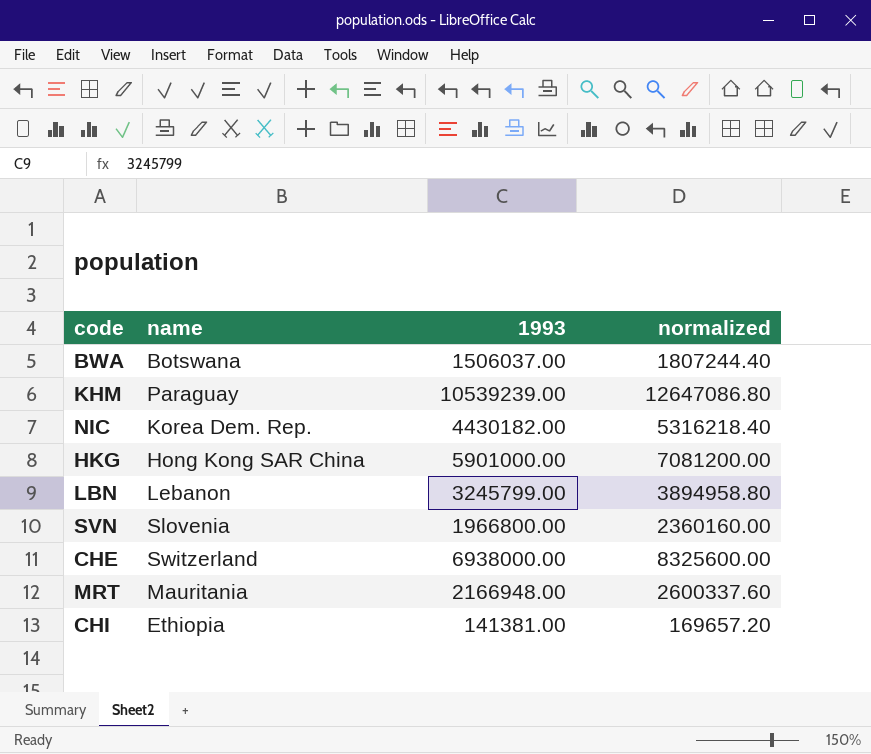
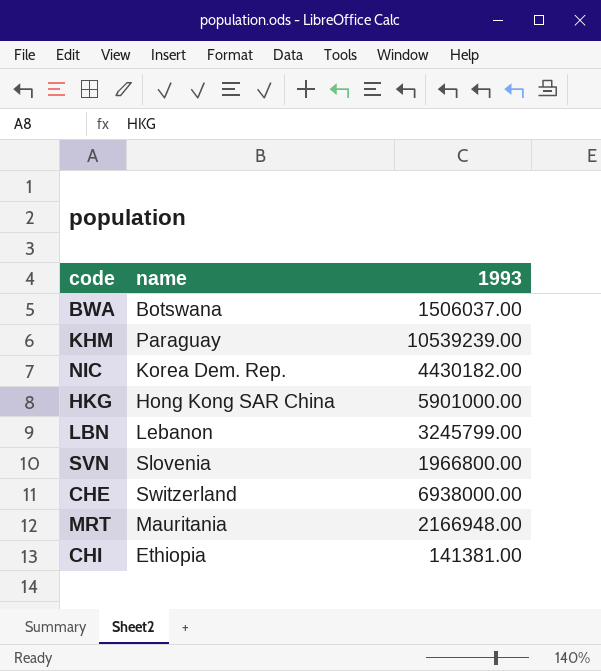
column normalized | formula: [1993] * 1.2 -> none

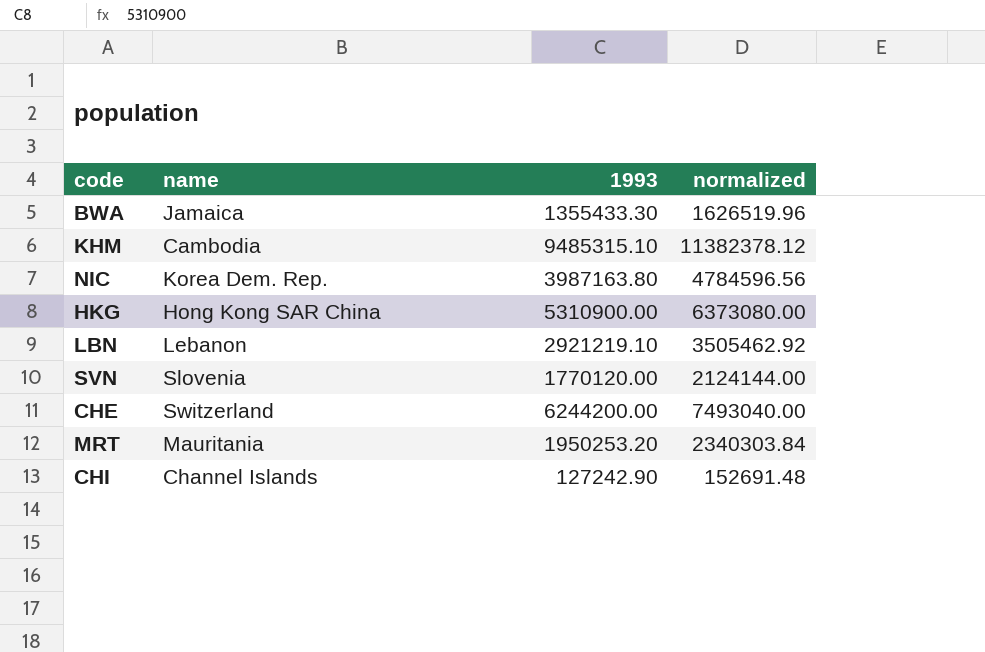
column normalized | formula: none -> [1993] * 1.2
BWA | name: Botswana -> Jamaica
BWA | 1993: 1506037.00 -> 1355433.30
KHM | name: Paraguay -> Cambodia
KHM | 1993: 10539239.00 -> 9485315.10
NIC | 1993: 4430182.00 -> 3987163.80
HKG | 1993: 5901000.00 -> 5310900.00
LBN | 1993: 3245799.00 -> 2921219.10
SVN | 1993: 1966800.00 -> 1770120.00
CHE | 1993: 6938000.00 -> 6244200.00
MRT | 1993: 2166948.00 -> 1950253.20
CHI | name: Ethiopia -> Channel Islands
CHI | 1993: 141381.00 -> 127242.90

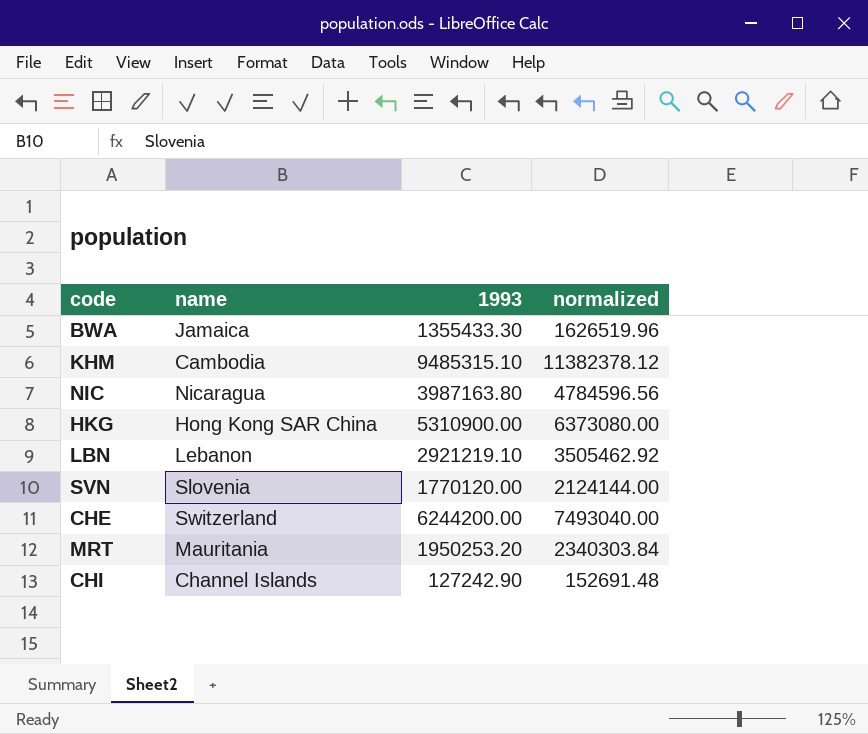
NIC | name: Korea Dem. Rep. -> Nicaragua

